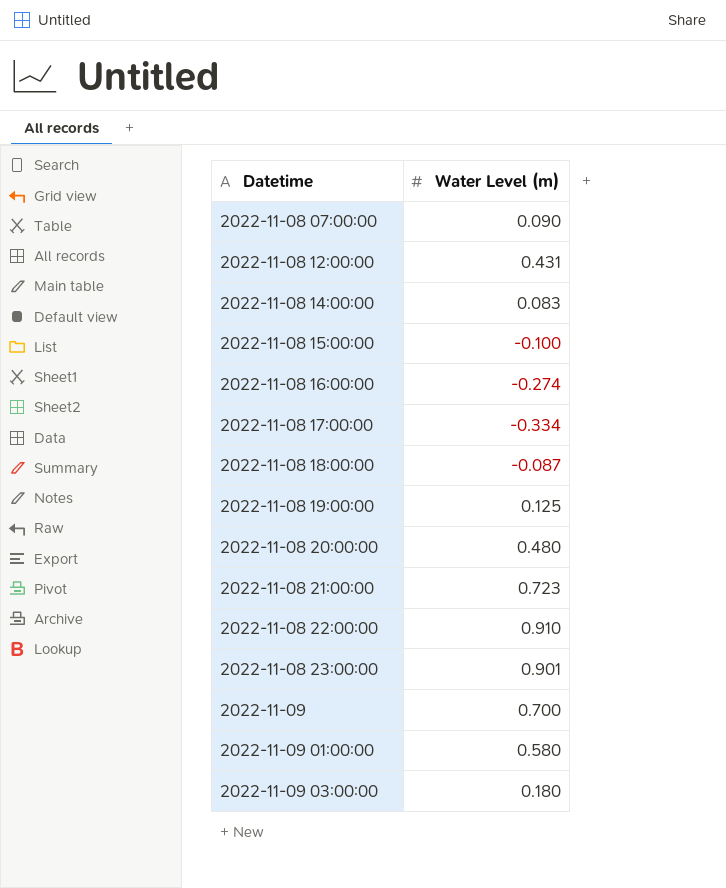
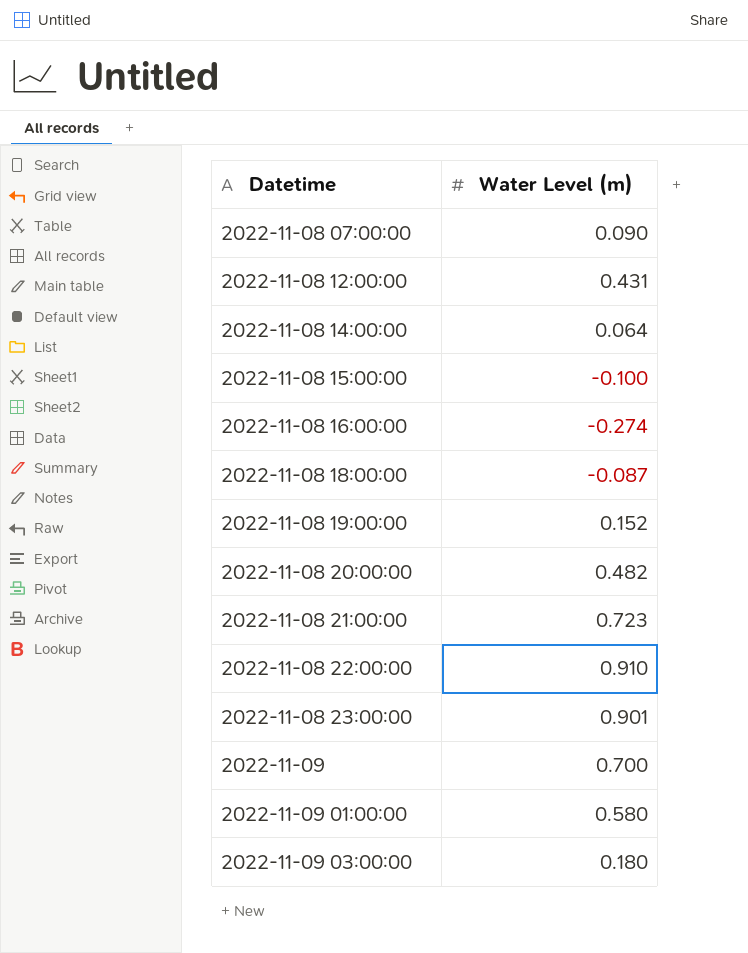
row 2022-11-08 17:00:00: -0.334 -> none
2022-11-08 14:00:00 | Water Level (m): 0.083 -> 0.064
2022-11-08 19:00:00 | Water Level (m): 0.125 -> 0.152
2022-11-08 20:00:00 | Water Level (m): 0.480 -> 0.482

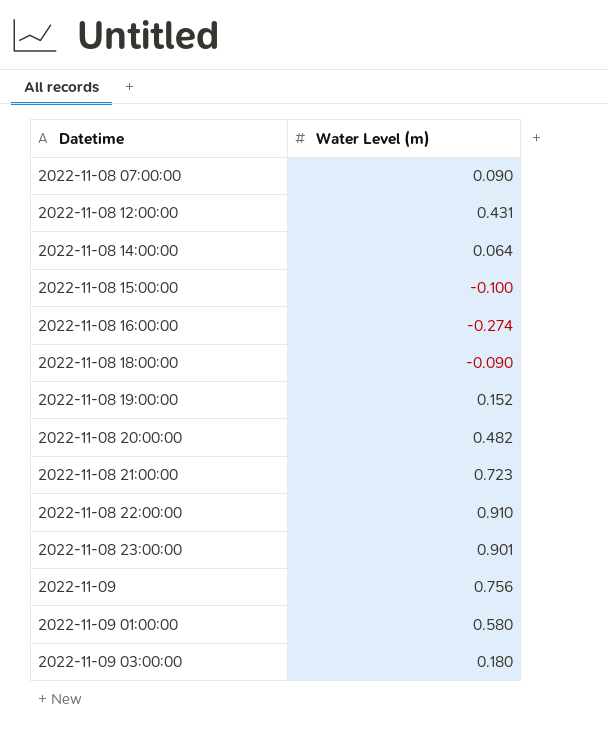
2022-11-08 18:00:00 | Water Level (m): -0.087 -> -0.090
2022-11-09 | Water Level (m): 0.700 -> 0.756

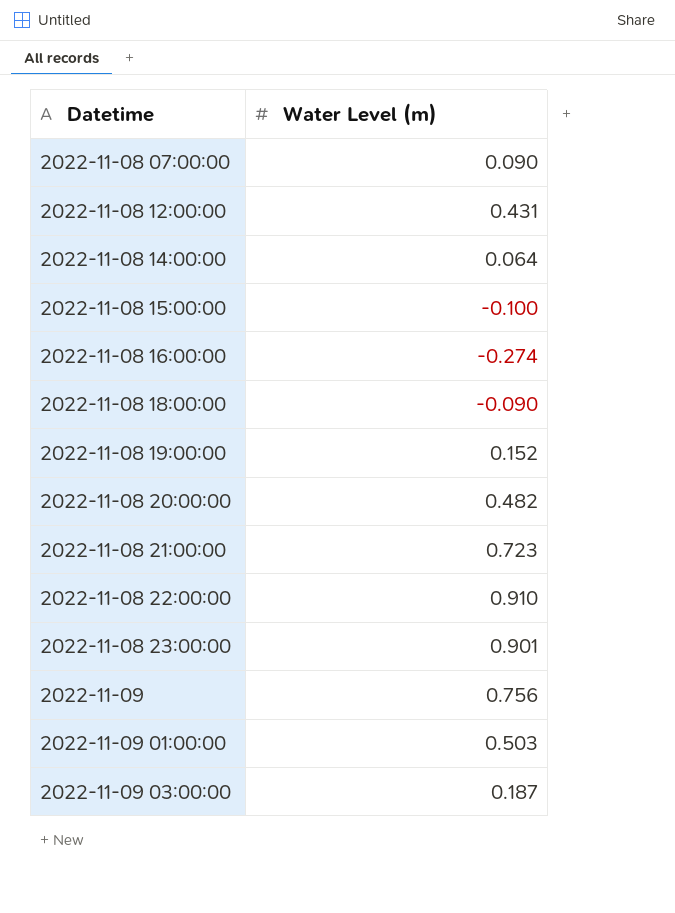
2022-11-09 01:00:00 | Water Level (m): 0.580 -> 0.503
2022-11-09 03:00:00 | Water Level (m): 0.180 -> 0.187

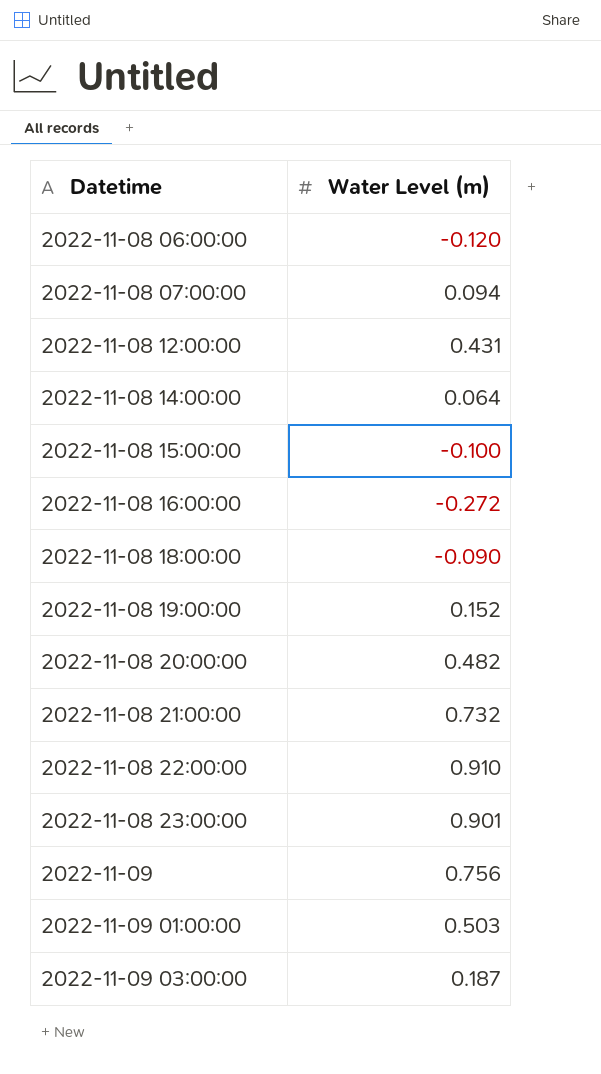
row 2022-11-08 06:00:00: none -> -0.120
2022-11-08 07:00:00 | Water Level (m): 0.090 -> 0.094
2022-11-08 16:00:00 | Water Level (m): -0.274 -> -0.272
2022-11-08 21:00:00 | Water Level (m): 0.723 -> 0.732

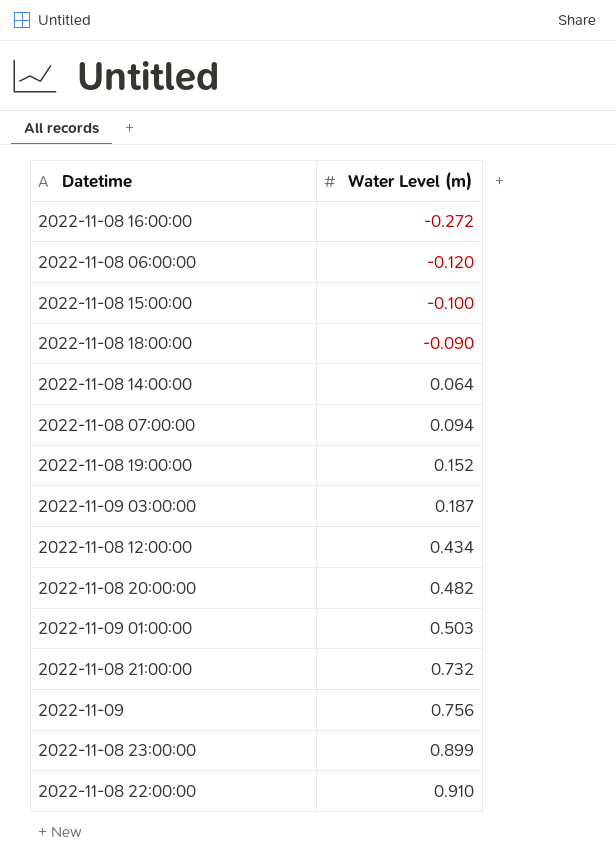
row order: Datetime ascending -> Water Level (m) ascending
2022-11-08 12:00:00 | Water Level (m): 0.431 -> 0.434
2022-11-08 23:00:00 | Water Level (m): 0.901 -> 0.899

